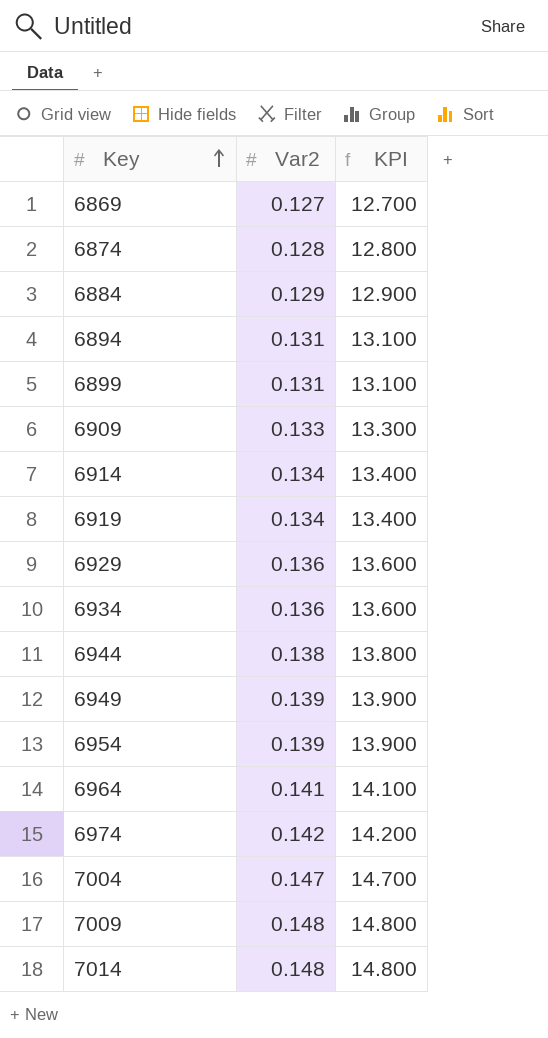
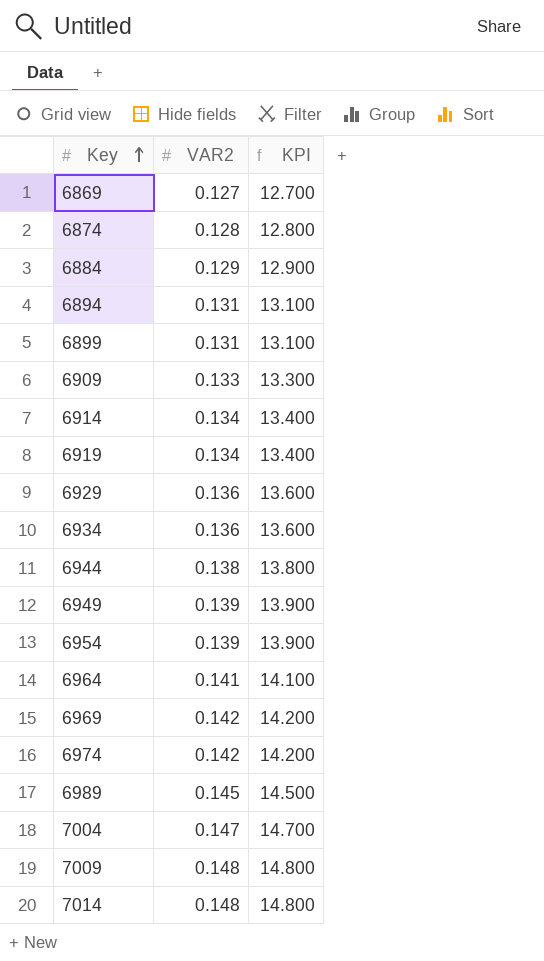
column name: Var2 -> VAR2
row 6969: none -> 0.142 | 14.200
row 6989: none -> 0.145 | 14.500

